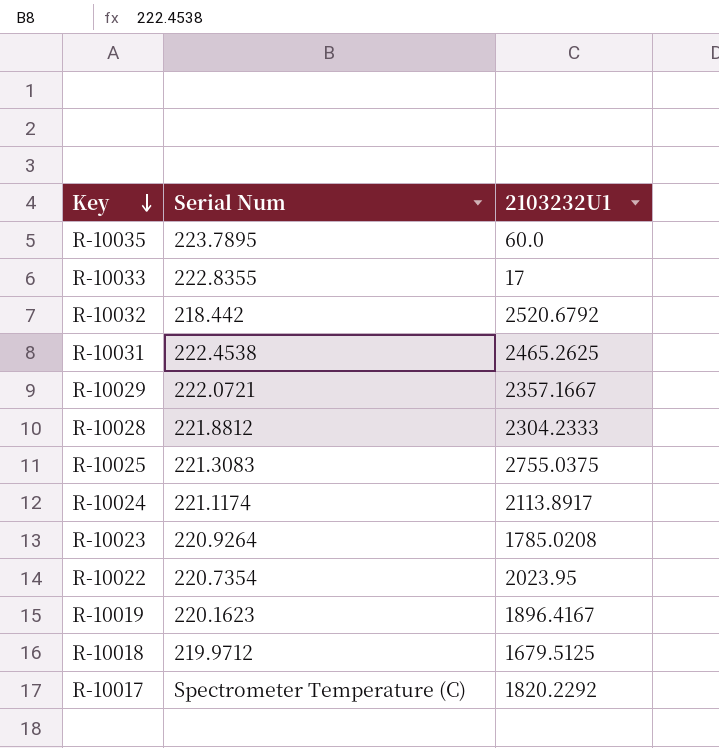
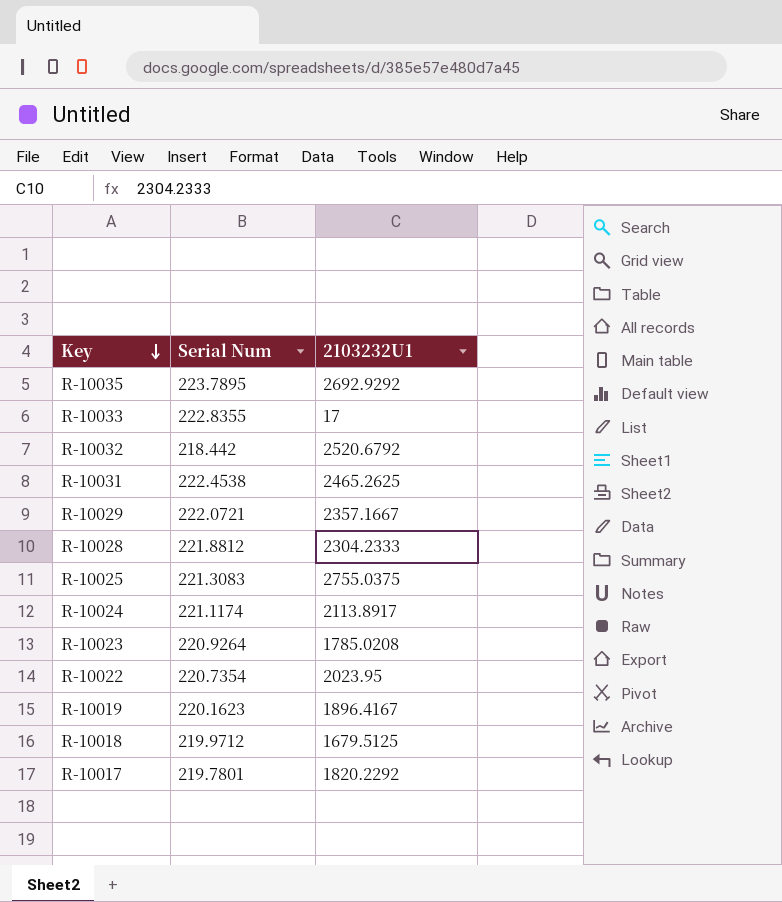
R-10035 | 2103232U1: 60.0 -> 2692.9292
R-10017 | Serial Num: Spectrometer Temperature (C) -> 219.7801

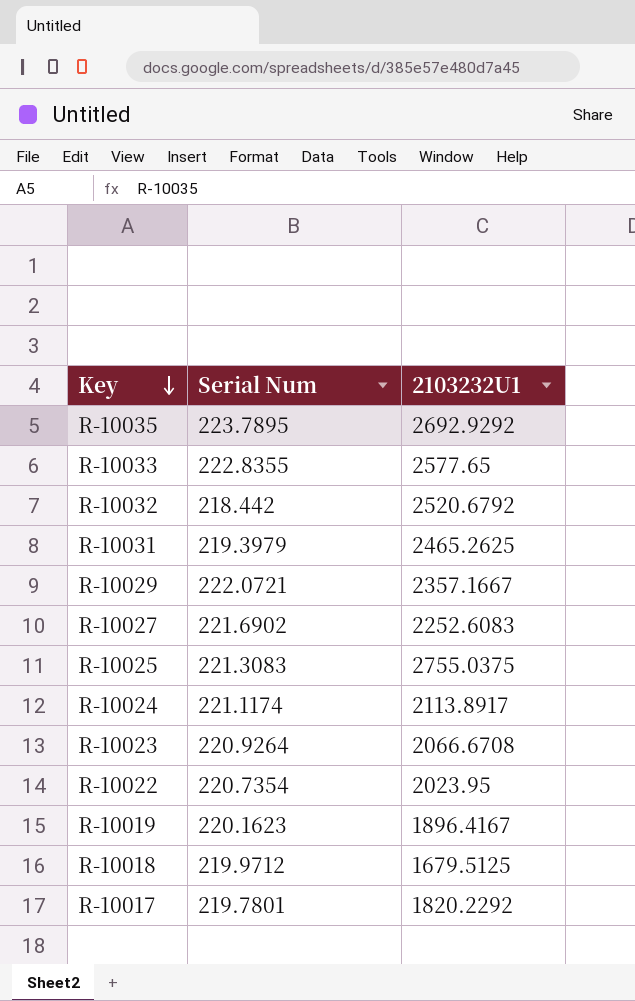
row R-10028: 221.8812 | 2304.2333 -> none
R-10033 | 2103232U1: 17 -> 2577.65
R-10031 | Serial Num: 222.4538 -> 219.3979
row R-10027: none -> 221.6902 | 2252.6083
R-10023 | 2103232U1: 1785.0208 -> 2066.6708

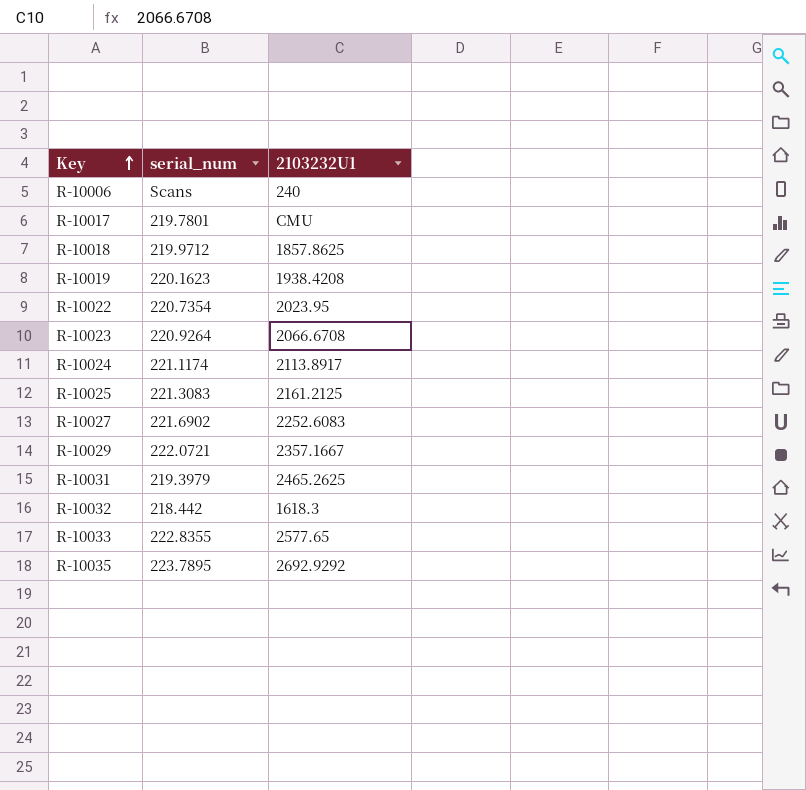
row order: Key descending -> Key ascending
column name: Serial Num -> serial_num
row R-10006: none -> Scans | 240
R-10017 | 2103232U1: 1820.2292 -> CMU
R-10018 | 2103232U1: 1679.5125 -> 1857.8625
R-10019 | 2103232U1: 1896.4167 -> 1938.4208
R-10025 | 2103232U1: 2755.0375 -> 2161.2125
R-10032 | 2103232U1: 2520.6792 -> 1618.3

